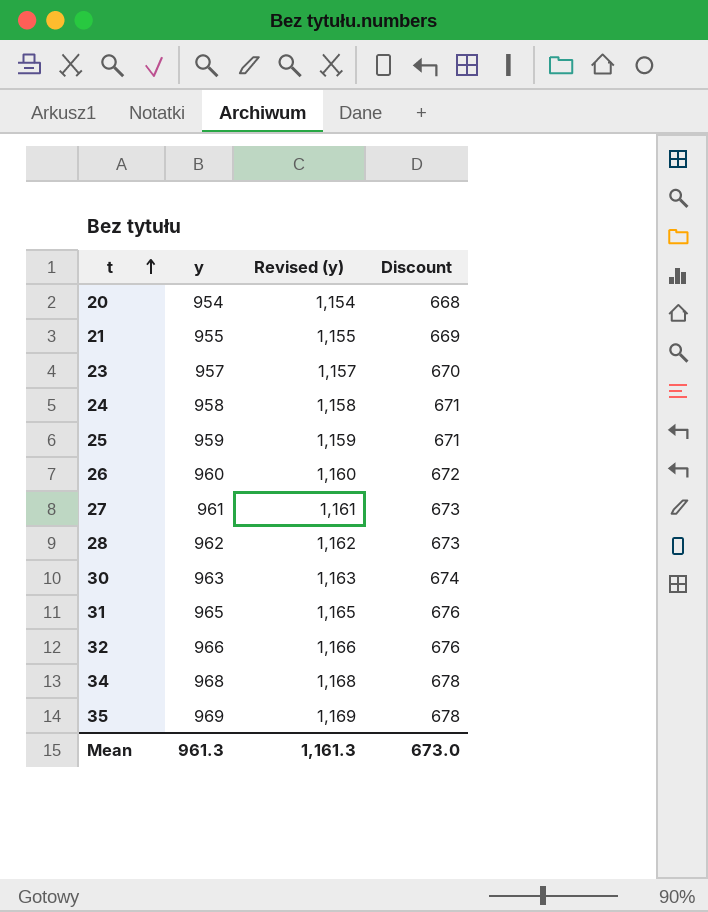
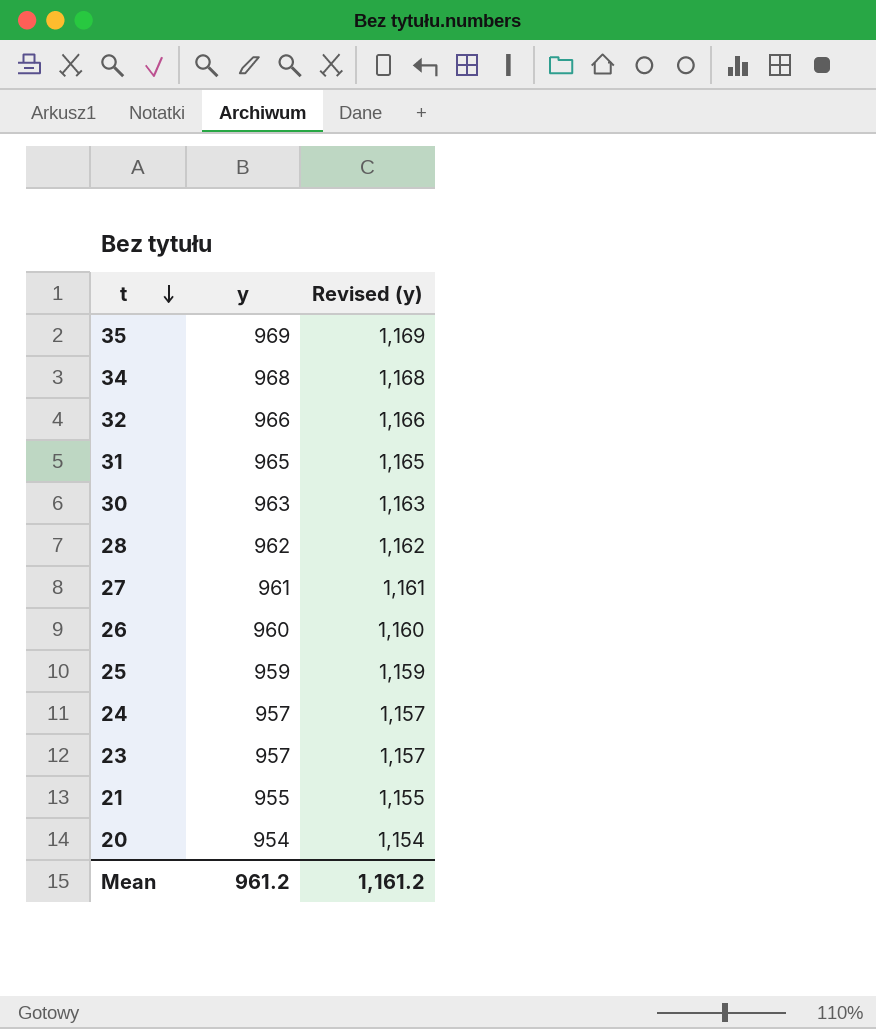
row order: t ascending -> t descending
column Discount | formula: [y] * 0.7 -> none
24 | y: 958 -> 957
24 | Revised (y): 1,158 -> 1,157
Mean | y: 961.3 -> 961.2
Mean | Revised (y): 1,161.3 -> 1,161.2

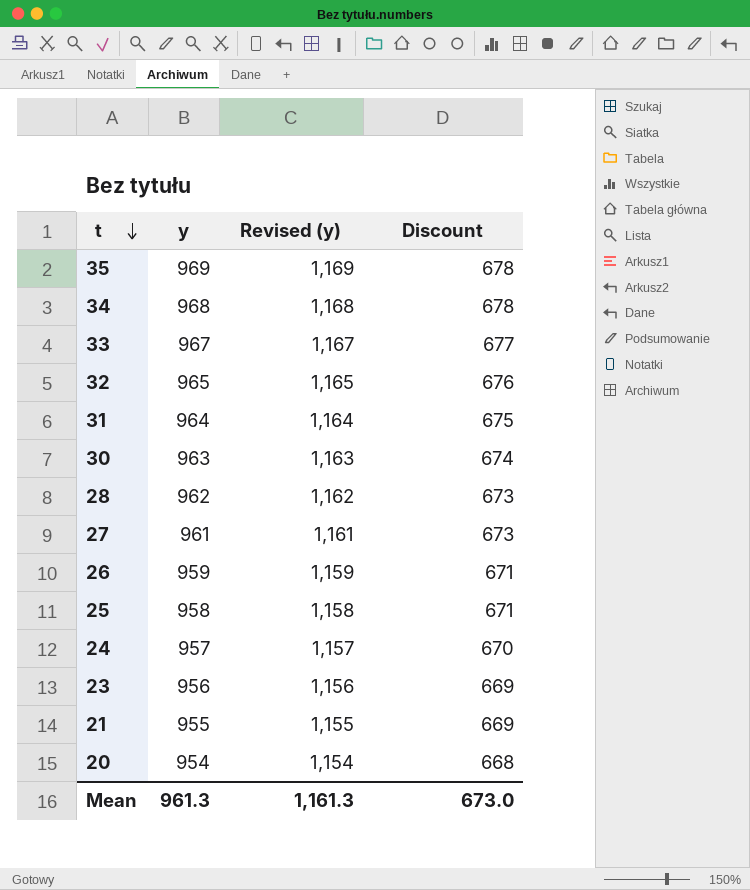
column Discount | formula: none -> [y] * 0.7
row 33: none -> 967 | 1,167 | 677
32 | y: 966 -> 965
32 | Revised (y): 1,166 -> 1,165
31 | y: 965 -> 964
31 | Revised (y): 1,165 -> 1,164
26 | y: 960 -> 959
26 | Revised (y): 1,160 -> 1,159
25 | y: 959 -> 958
25 | Revised (y): 1,159 -> 1,158
23 | y: 957 -> 956
23 | Revised (y): 1,157 -> 1,156
Mean | y: 961.2 -> 961.3
Mean | Revised (y): 1,161.2 -> 1,161.3

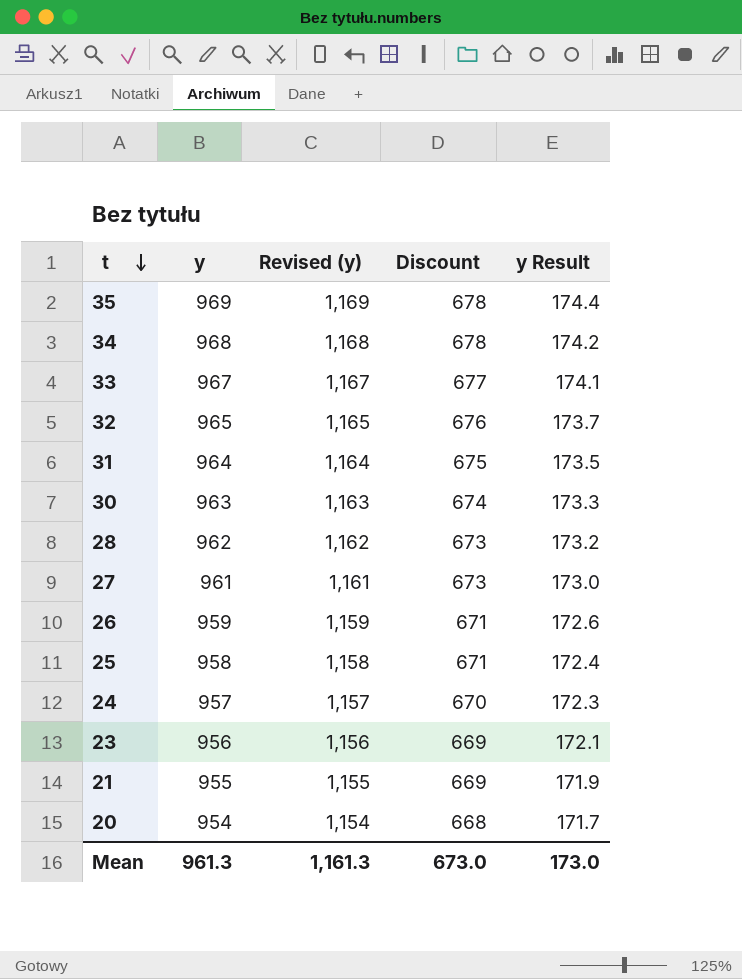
column y Result | formula: none -> [y] * 0.18

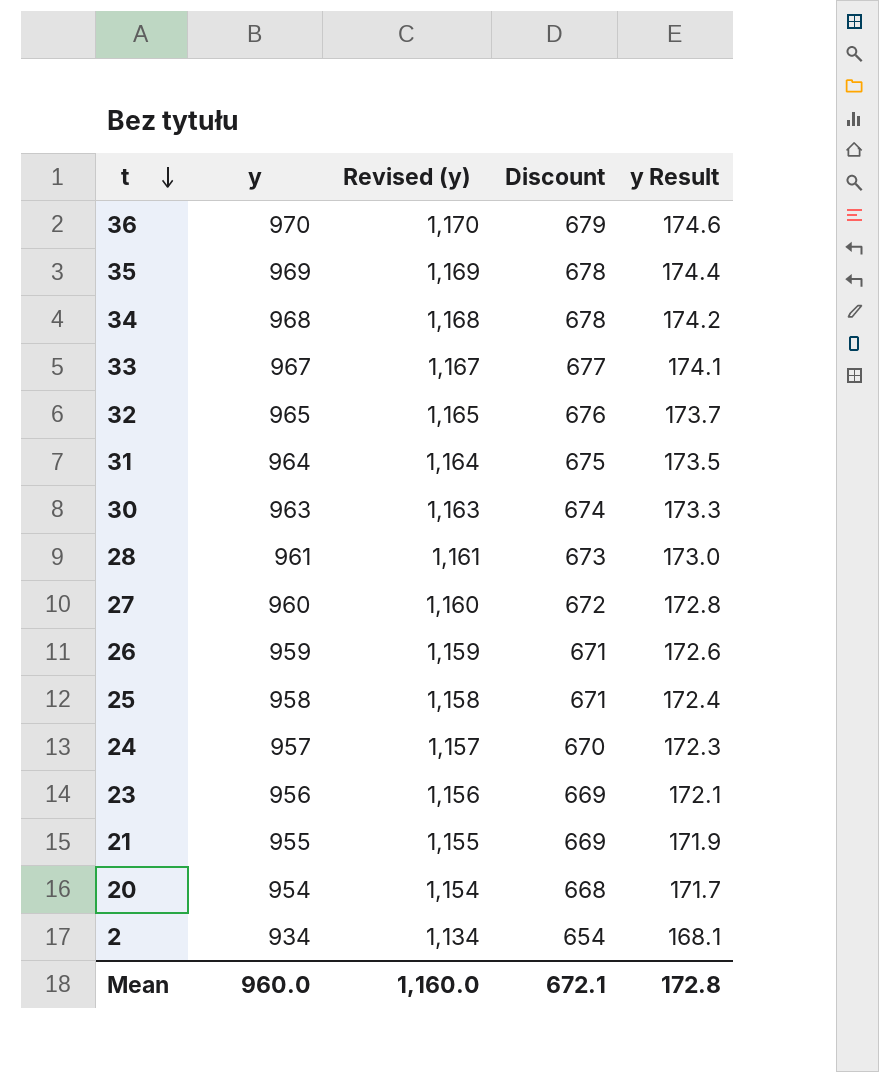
row 36: none -> 970 | 1,170 | 679 | 174.6
28 | y: 962 -> 961
28 | Revised (y): 1,162 -> 1,161
28 | y Result: 173.2 -> 173.0
27 | y: 961 -> 960
27 | Revised (y): 1,161 -> 1,160
27 | Discount: 673 -> 672
27 | y Result: 173.0 -> 172.8
row 2: none -> 934 | 1,134 | 654 | 168.1
Mean | y: 961.3 -> 960.0
Mean | Revised (y): 1,161.3 -> 1,160.0
Mean | Discount: 673.0 -> 672.1
Mean | y Result: 173.0 -> 172.8

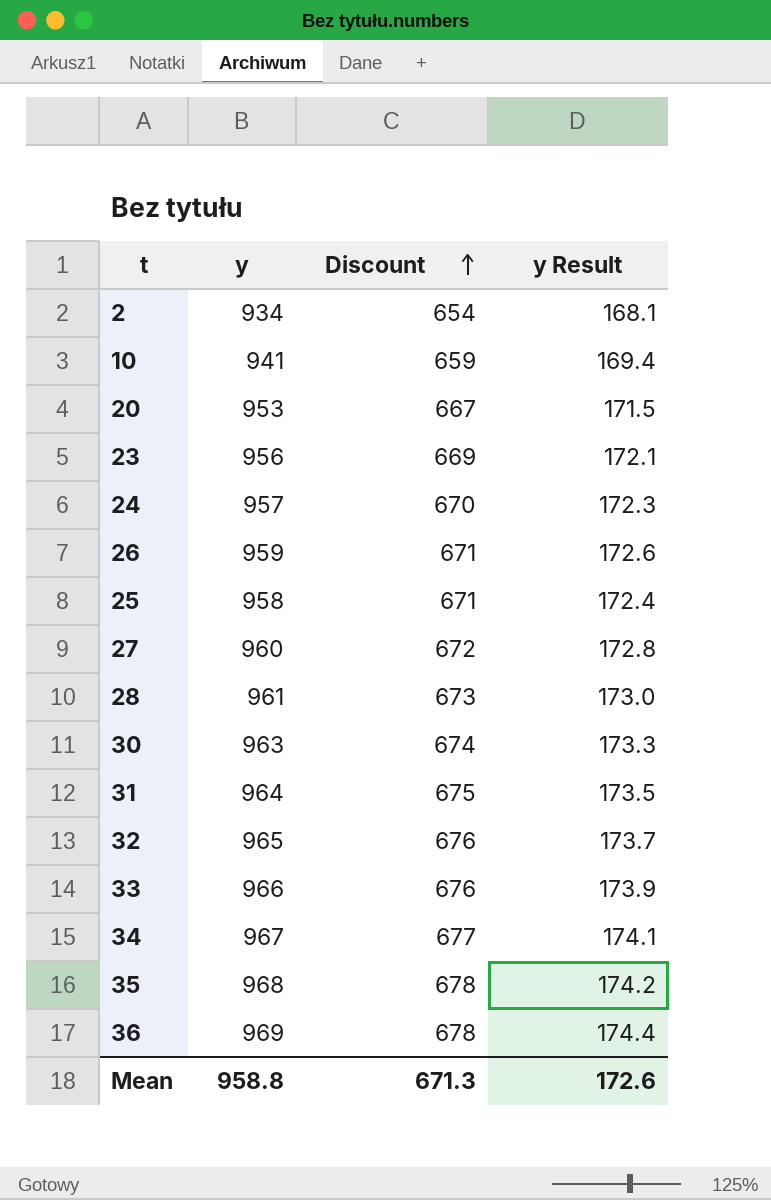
row order: t descending -> Discount ascending
column Revised (y) | formula: [y] + 200 -> none
row 21: 955 | 1,155 | 669 | 171.9 -> none
row 10: none -> 941 | 659 | 169.4
20 | y: 954 -> 953
20 | Discount: 668 -> 667
20 | y Result: 171.7 -> 171.5
33 | y: 967 -> 966
33 | Discount: 677 -> 676
33 | y Result: 174.1 -> 173.9
34 | y: 968 -> 967
34 | Discount: 678 -> 677
34 | y Result: 174.2 -> 174.1
35 | y: 969 -> 968
35 | y Result: 174.4 -> 174.2
36 | y: 970 -> 969
36 | Discount: 679 -> 678
36 | y Result: 174.6 -> 174.4
Mean | y: 960.0 -> 958.8
Mean | Discount: 672.1 -> 671.3
Mean | y Result: 172.8 -> 172.6

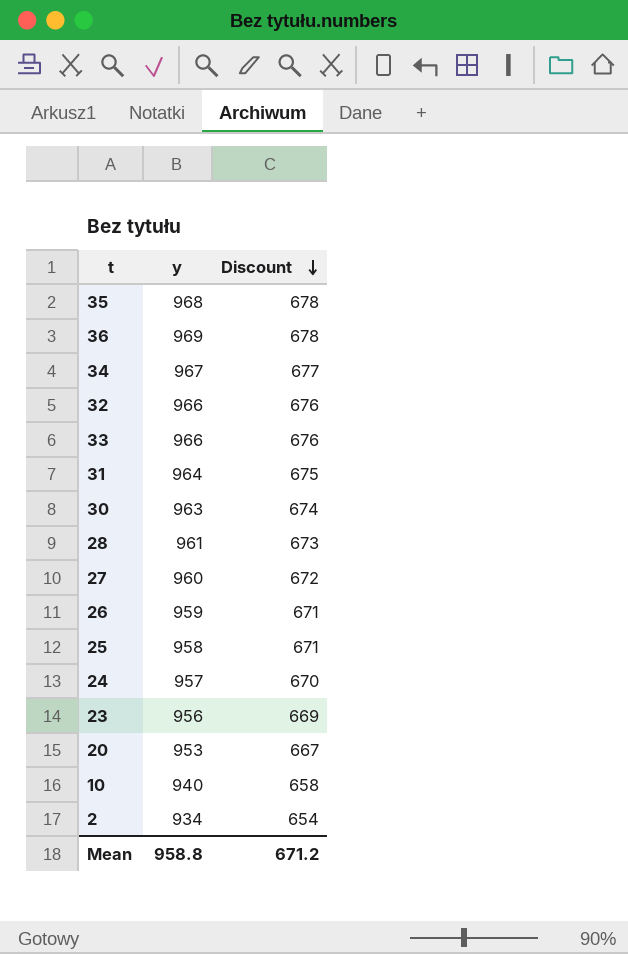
row order: Discount ascending -> Discount descending
column y Result | formula: [y] * 0.18 -> none
32 | y: 965 -> 966
10 | y: 941 -> 940
10 | Discount: 659 -> 658
Mean | Discount: 671.3 -> 671.2

